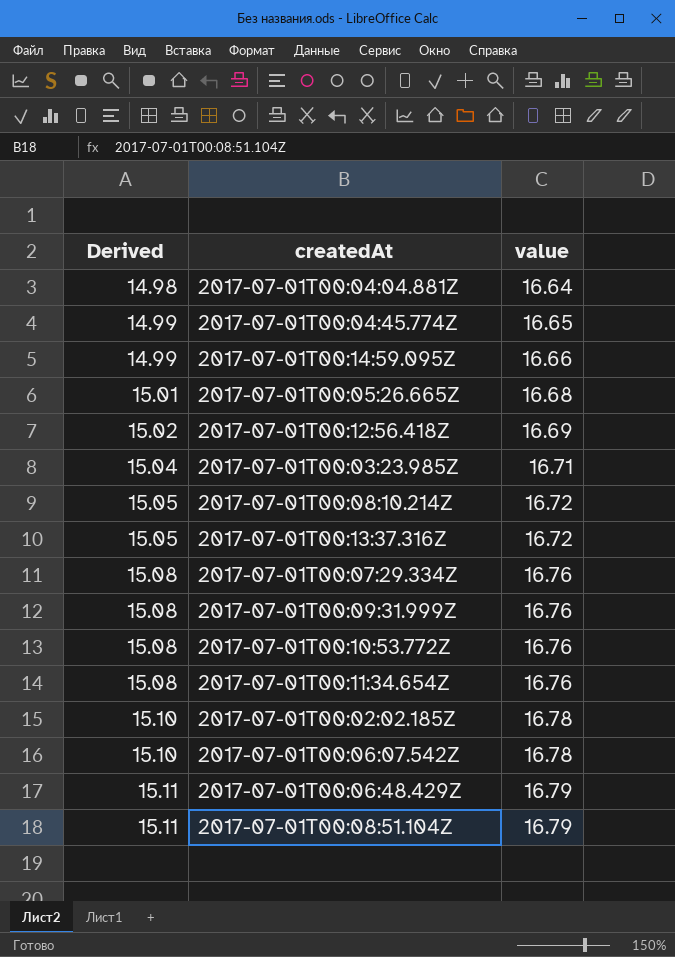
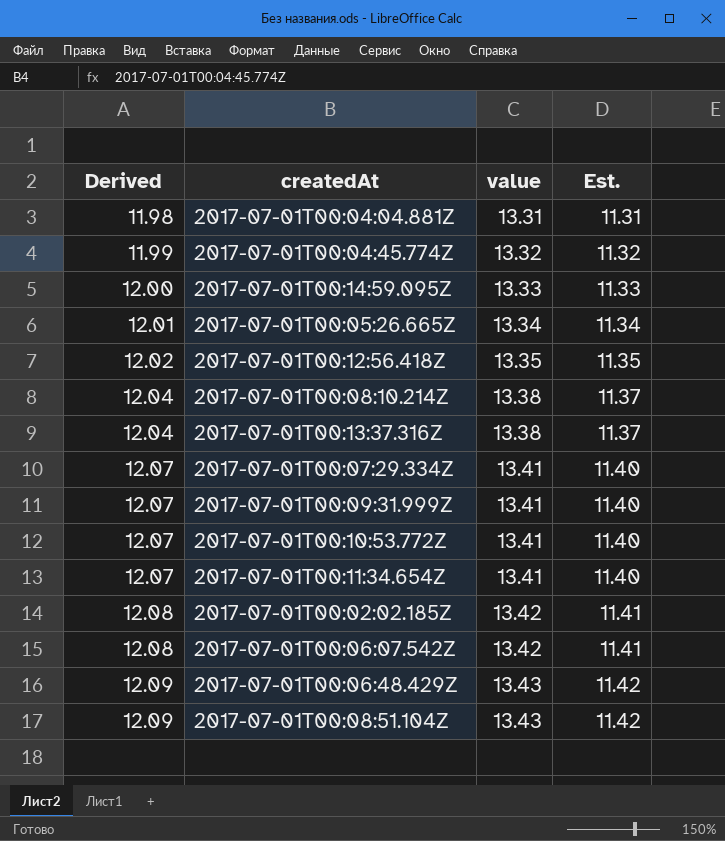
column Est. | formula: none -> [value] * 0.85
row 2017-07-01T00:03:23.985Z: 15.04 | 16.71 -> none
2017-07-01T00:04:04.881Z | Derived: 14.98 -> 11.98
2017-07-01T00:04:04.881Z | value: 16.64 -> 13.31
2017-07-01T00:04:45.774Z | Derived: 14.99 -> 11.99
2017-07-01T00:04:45.774Z | value: 16.65 -> 13.32
2017-07-01T00:14:59.095Z | Derived: 14.99 -> 12.00
2017-07-01T00:14:59.095Z | value: 16.66 -> 13.33
2017-07-01T00:05:26.665Z | Derived: 15.01 -> 12.01
2017-07-01T00:05:26.665Z | value: 16.68 -> 13.34
2017-07-01T00:12:56.418Z | Derived: 15.02 -> 12.02
2017-07-01T00:12:56.418Z | value: 16.69 -> 13.35
2017-07-01T00:08:10.214Z | Derived: 15.05 -> 12.04
2017-07-01T00:08:10.214Z | value: 16.72 -> 13.38
2017-07-01T00:13:37.316Z | Derived: 15.05 -> 12.04
2017-07-01T00:13:37.316Z | value: 16.72 -> 13.38
2017-07-01T00:07:29.334Z | Derived: 15.08 -> 12.07
2017-07-01T00:07:29.334Z | value: 16.76 -> 13.41
2017-07-01T00:09:31.999Z | Derived: 15.08 -> 12.07
2017-07-01T00:09:31.999Z | value: 16.76 -> 13.41
2017-07-01T00:10:53.772Z | Derived: 15.08 -> 12.07
2017-07-01T00:10:53.772Z | value: 16.76 -> 13.41
2017-07-01T00:11:34.654Z | Derived: 15.08 -> 12.07
2017-07-01T00:11:34.654Z | value: 16.76 -> 13.41
2017-07-01T00:02:02.185Z | Derived: 15.10 -> 12.08
2017-07-01T00:02:02.185Z | value: 16.78 -> 13.42
2017-07-01T00:06:07.542Z | Derived: 15.10 -> 12.08
2017-07-01T00:06:07.542Z | value: 16.78 -> 13.42
2017-07-01T00:06:48.429Z | Derived: 15.11 -> 12.09
2017-07-01T00:06:48.429Z | value: 16.79 -> 13.43
2017-07-01T00:08:51.104Z | Derived: 15.11 -> 12.09
2017-07-01T00:08:51.104Z | value: 16.79 -> 13.43

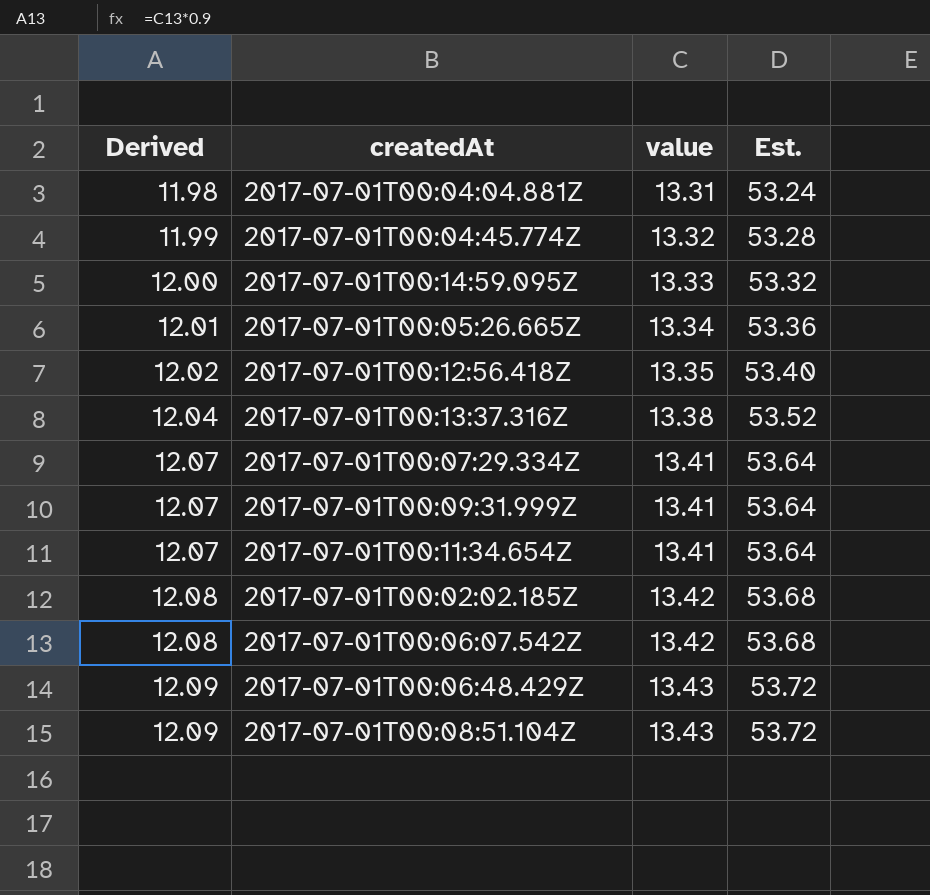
column Est. | formula: [value] * 0.85 -> [value] * 4
row 2017-07-01T00:08:10.214Z: 12.04 | 13.38 | 11.37 -> none
row 2017-07-01T00:10:53.772Z: 12.07 | 13.41 | 11.40 -> none

